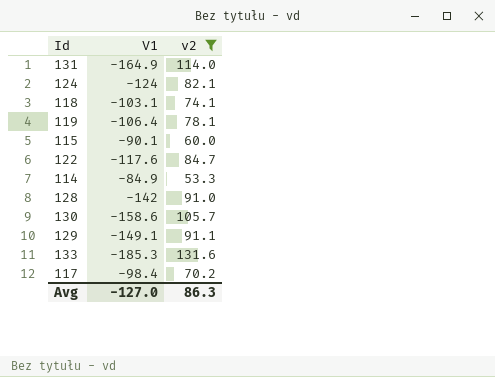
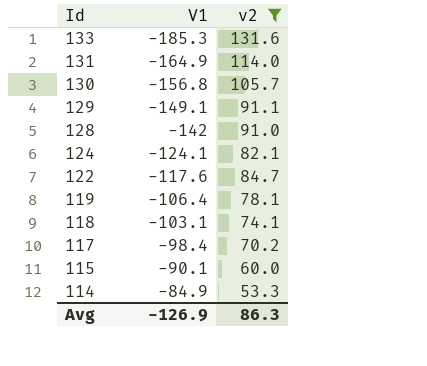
row order: none -> Id descending
130 | V1: -158.6 -> -156.8
124 | V1: -124 -> -124.1
Avg | V1: -127.0 -> -126.9

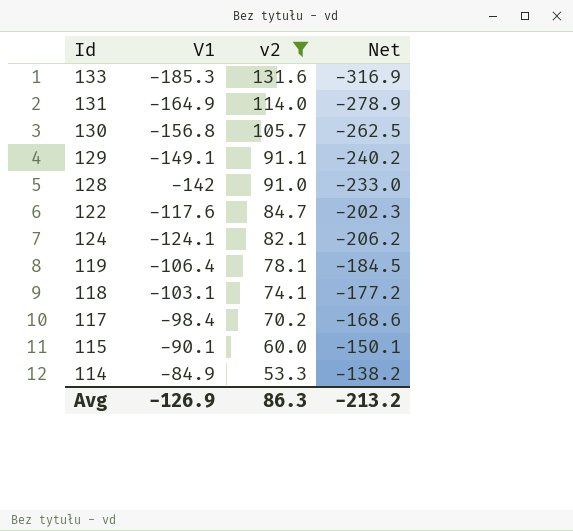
row order: Id descending -> v2 descending
column Net | formula: none -> [V1] - [v2]

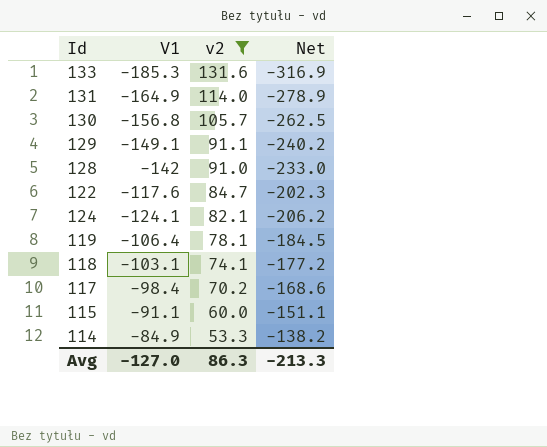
115 | V1: -90.1 -> -91.1
115 | Net: -150.1 -> -151.1
Avg | V1: -126.9 -> -127.0
Avg | Net: -213.2 -> -213.3

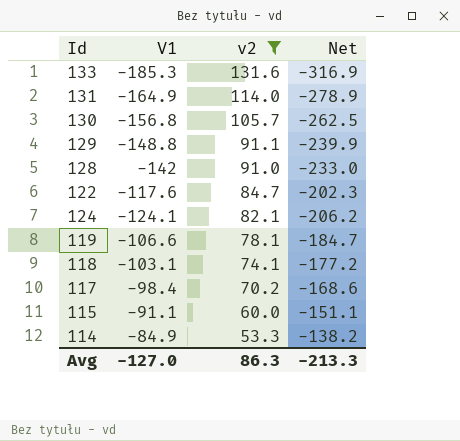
129 | V1: -149.1 -> -148.8
129 | Net: -240.2 -> -239.9
119 | V1: -106.4 -> -106.6
119 | Net: -184.5 -> -184.7

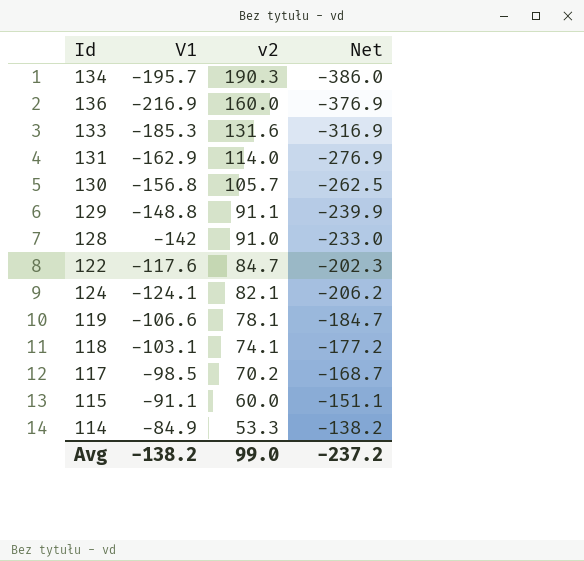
filter: v2 <= 131.6 -> none
131 | V1: -164.9 -> -162.9
131 | Net: -278.9 -> -276.9
117 | V1: -98.4 -> -98.5
117 | Net: -168.6 -> -168.7
Avg | V1: -127.0 -> -138.2
Avg | v2: 86.3 -> 99.0
Avg | Net: -213.3 -> -237.2

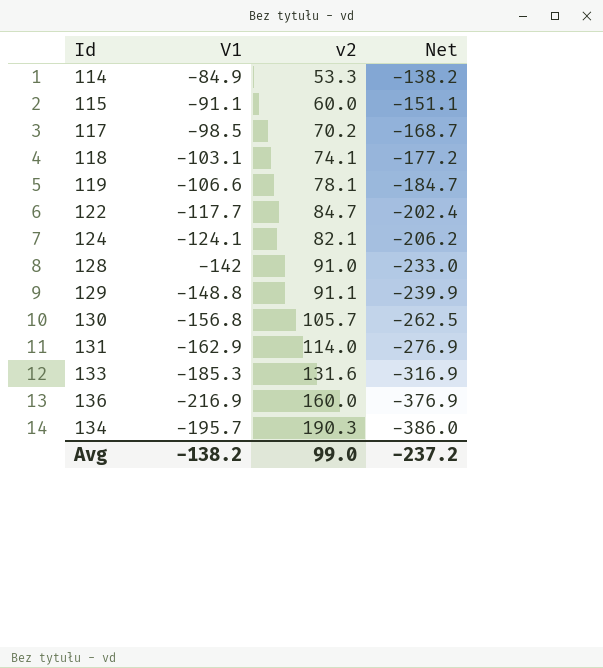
row order: v2 descending -> Net descending
122 | V1: -117.6 -> -117.7
122 | Net: -202.3 -> -202.4

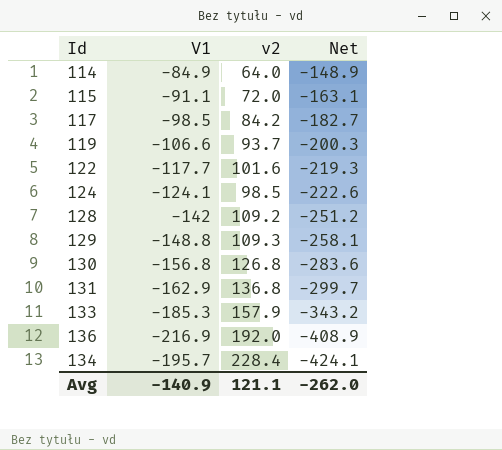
row 118: -103.1 | 74.1 | -177.2 -> none
114 | v2: 53.3 -> 64.0
114 | Net: -138.2 -> -148.9
115 | v2: 60.0 -> 72.0
115 | Net: -151.1 -> -163.1
117 | v2: 70.2 -> 84.2
117 | Net: -168.7 -> -182.7
119 | v2: 78.1 -> 93.7
119 | Net: -184.7 -> -200.3
122 | v2: 84.7 -> 101.6
122 | Net: -202.4 -> -219.3
124 | v2: 82.1 -> 98.5
124 | Net: -206.2 -> -222.6
128 | v2: 91.0 -> 109.2
128 | Net: -233.0 -> -251.2
129 | v2: 91.1 -> 109.3
129 | Net: -239.9 -> -258.1
130 | v2: 105.7 -> 126.8
130 | Net: -262.5 -> -283.6
131 | v2: 114.0 -> 136.8
131 | Net: -276.9 -> -299.7
133 | v2: 131.6 -> 157.9
133 | Net: -316.9 -> -343.2
136 | v2: 160.0 -> 192.0
136 | Net: -376.9 -> -408.9
134 | v2: 190.3 -> 228.4
134 | Net: -386.0 -> -424.1
Avg | V1: -138.2 -> -140.9
Avg | v2: 99.0 -> 121.1
Avg | Net: -237.2 -> -262.0

